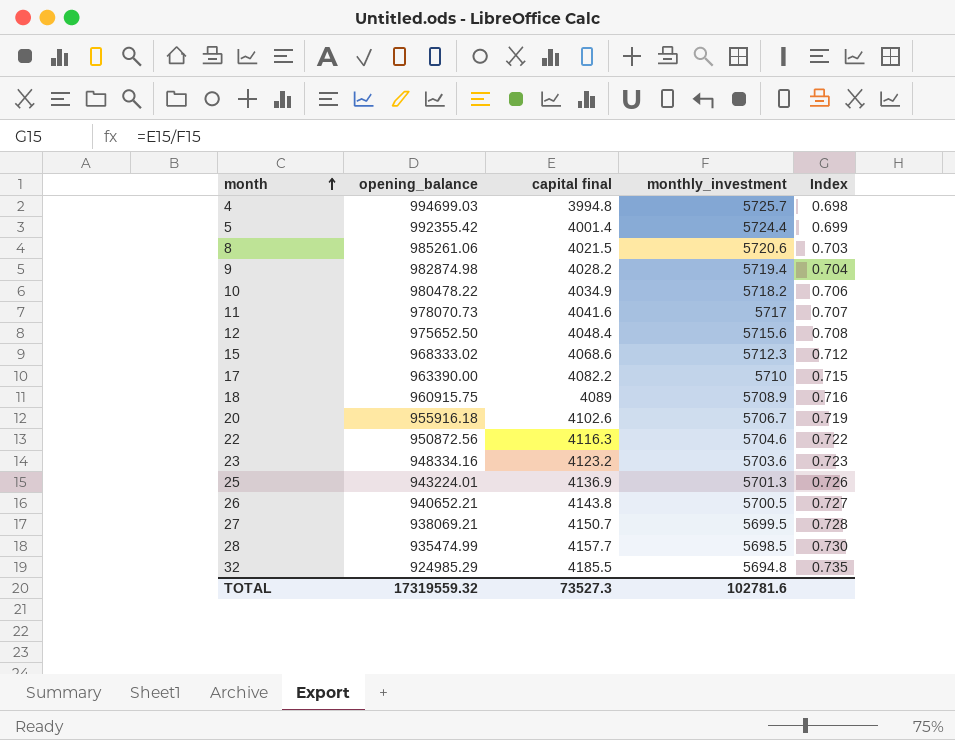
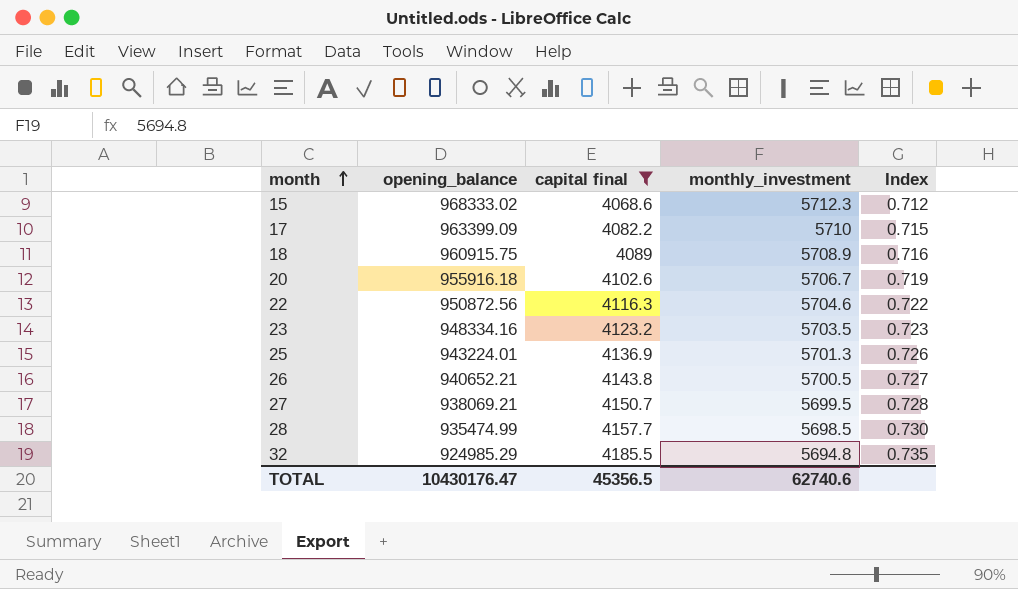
filter: none -> capital final >= 4068.6
17 | opening_balance: 963390.00 -> 963399.09
23 | monthly_investment: 5703.6 -> 5703.5
TOTAL | opening_balance: 17319559.32 -> 10430176.47
TOTAL | capital final: 73527.3 -> 45356.5
TOTAL | monthly_investment: 102781.6 -> 62740.6

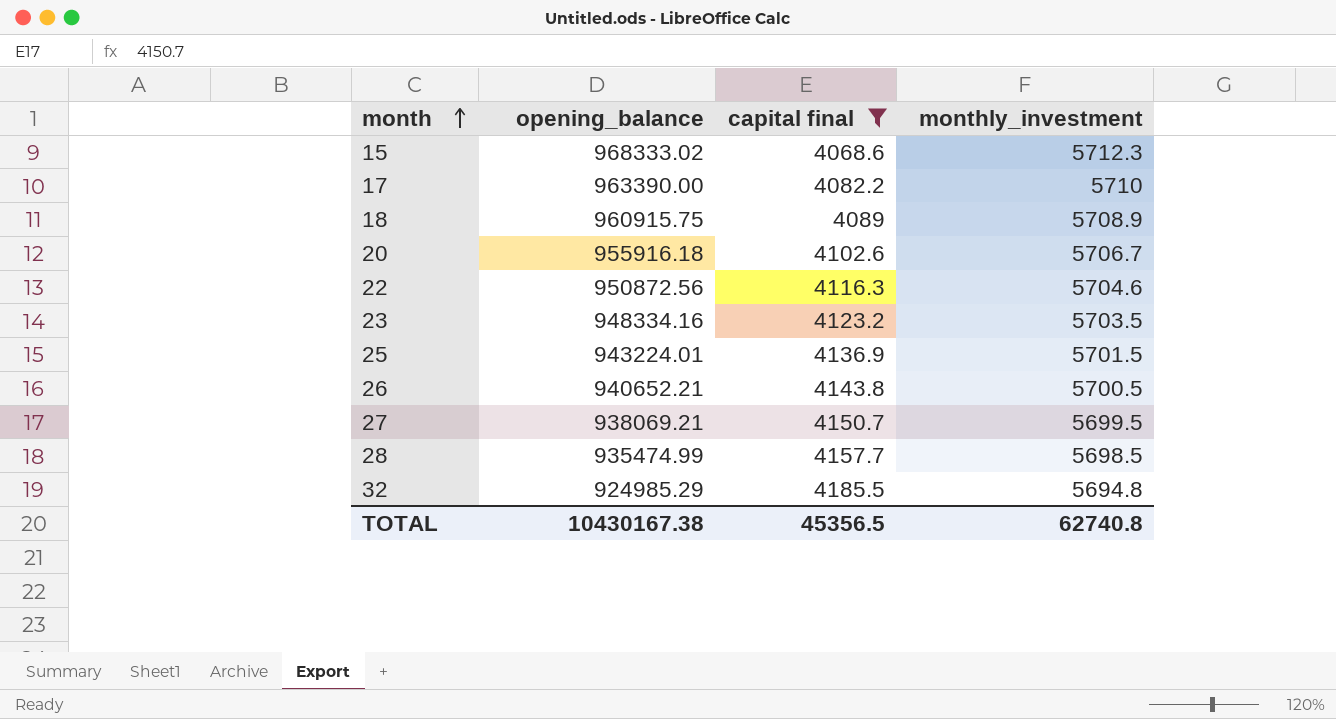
column Index | formula: [capital final] / [monthly_investment] -> none
17 | opening_balance: 963399.09 -> 963390.00
25 | monthly_investment: 5701.3 -> 5701.5
TOTAL | opening_balance: 10430176.47 -> 10430167.38
TOTAL | monthly_investment: 62740.6 -> 62740.8

